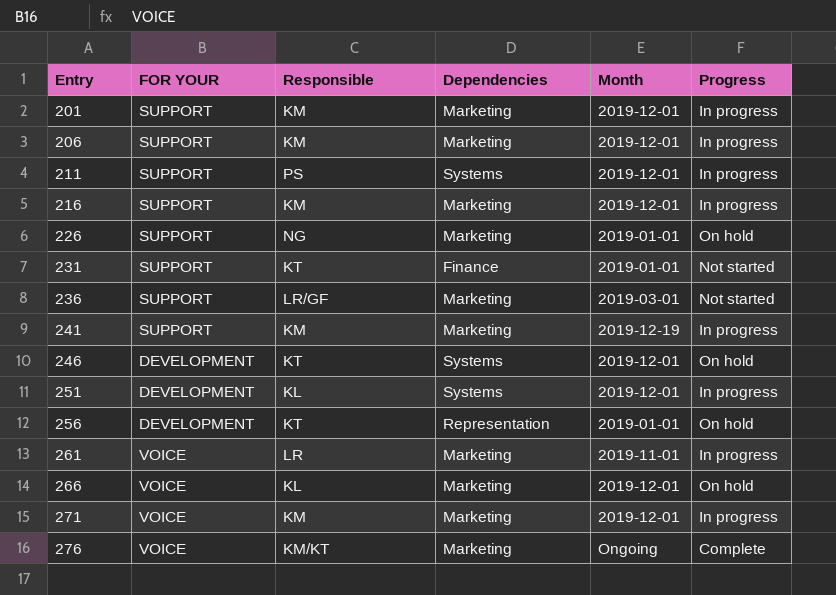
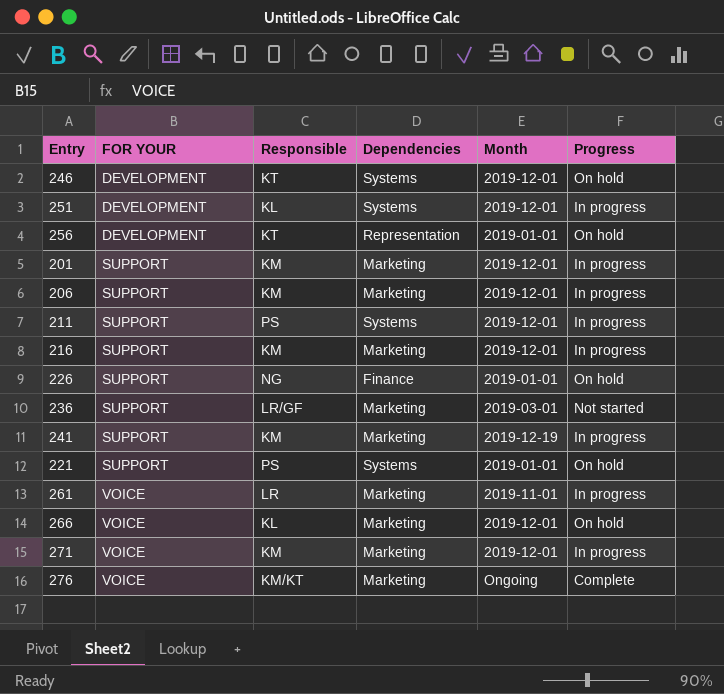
row order: Entry ascending -> FOR YOUR ascending
row 231: SUPPORT | KT | Finance | 2019-01-01 | Not started -> none
226 | Dependencies: Marketing -> Finance
row 221: none -> SUPPORT | PS | Systems | 2019-01-01 | On hold

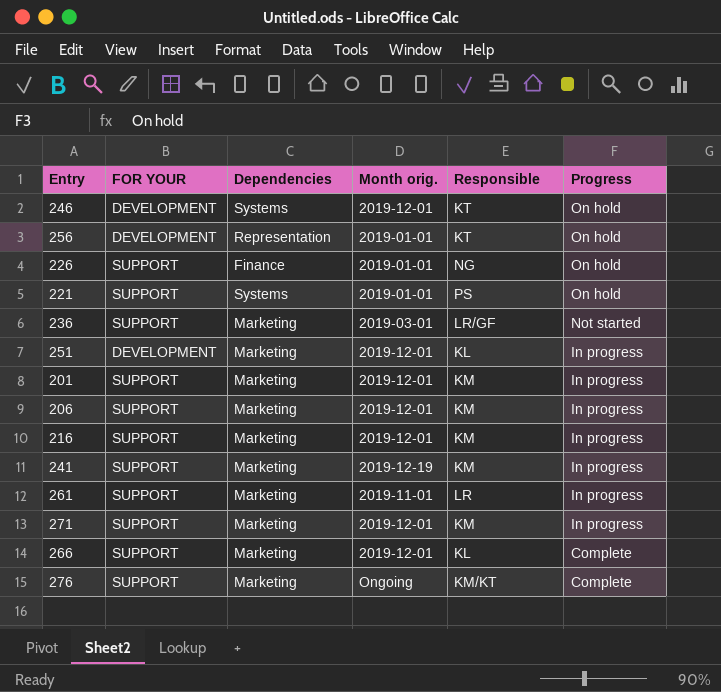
row order: FOR YOUR ascending -> Progress descending
column name: Month -> Month orig.
column Responsible | position: 3 -> 5
row 211: SUPPORT | PS | Systems | 2019-12-01 | In progress -> none
251 | Dependencies: Systems -> Marketing
261 | FOR YOUR: VOICE -> SUPPORT
271 | FOR YOUR: VOICE -> SUPPORT
266 | FOR YOUR: VOICE -> SUPPORT
266 | Progress: On hold -> Complete
276 | FOR YOUR: VOICE -> SUPPORT

